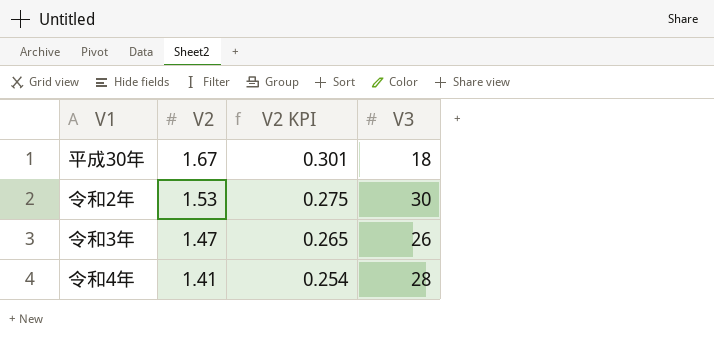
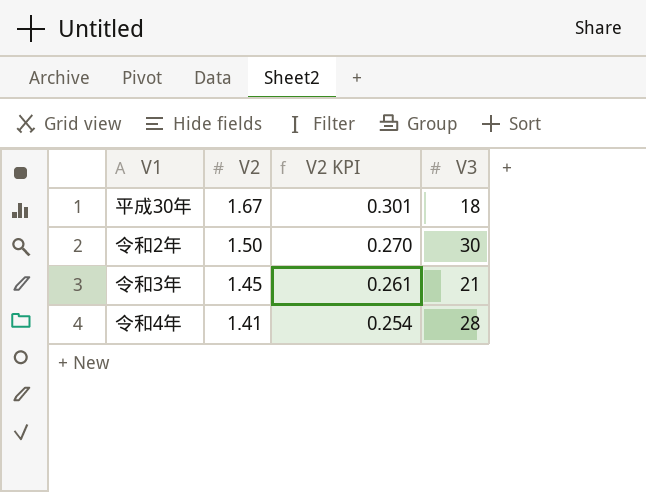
令和2年 | V2: 1.53 -> 1.50
令和2年 | V2 KPI: 0.275 -> 0.270
令和3年 | V2: 1.47 -> 1.45
令和3年 | V2 KPI: 0.265 -> 0.261
令和3年 | V3: 26 -> 21

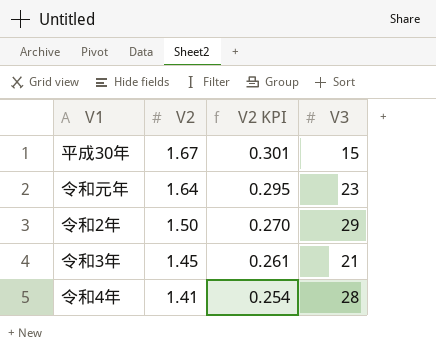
平成30年 | V3: 18 -> 15
row 令和元年: none -> 1.64 | 0.295 | 23
令和2年 | V3: 30 -> 29

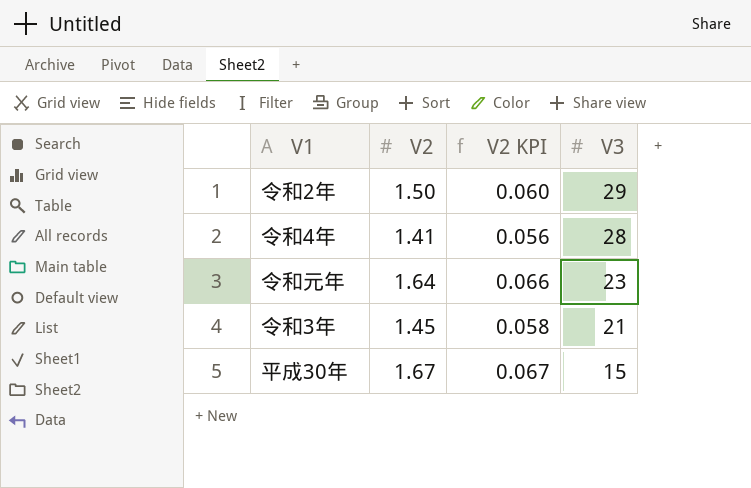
row order: V2 descending -> V3 descending
column V2 KPI | formula: [V2] * 0.18 -> [V2] * 0.04

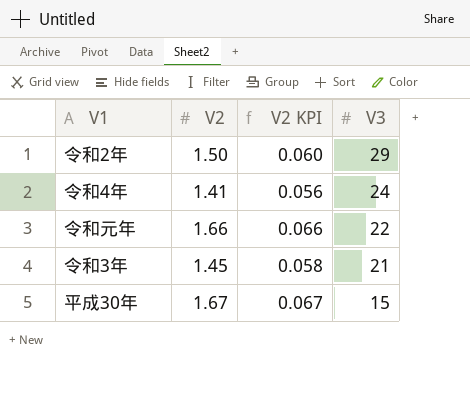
令和4年 | V3: 28 -> 24
令和元年 | V2: 1.64 -> 1.66
令和元年 | V3: 23 -> 22

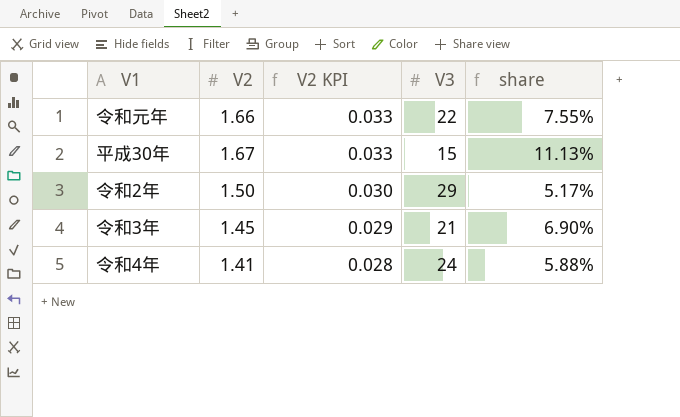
row order: V3 descending -> V2 KPI descending
column V2 KPI | formula: [V2] * 0.04 -> [V2] * 0.02
column share | formula: none -> [V2] / [V3]

